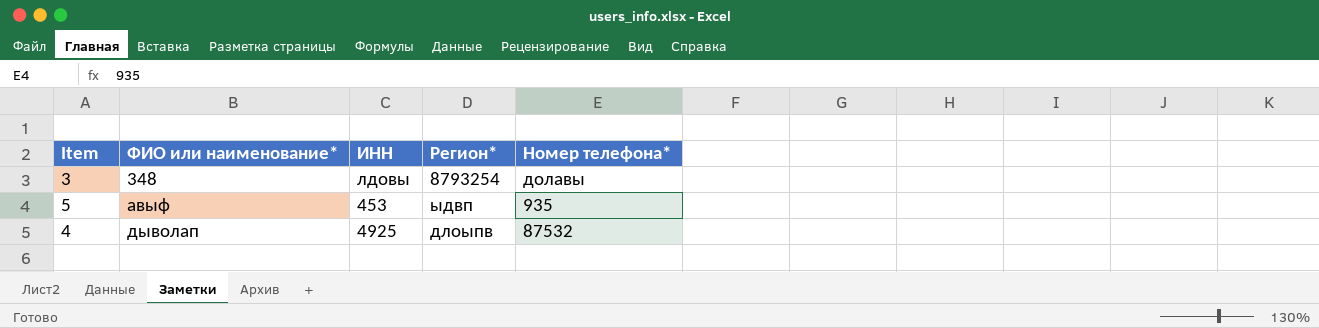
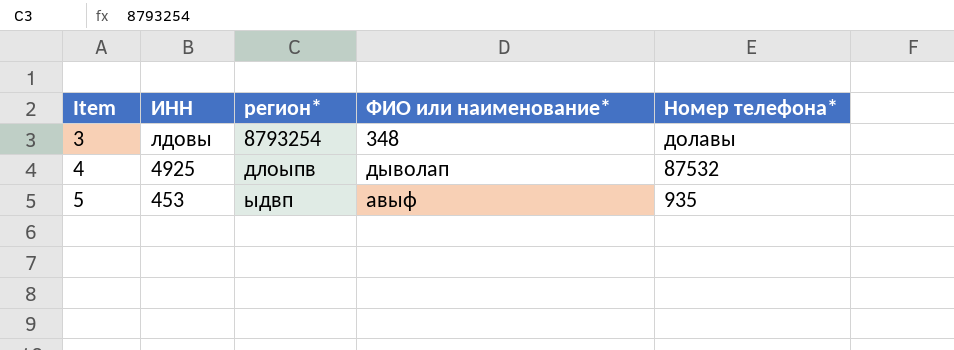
row order: ФИО или наименование* ascending -> Item ascending
column name: Регион* -> регион*
column ФИО или наименование* | position: 2 -> 4

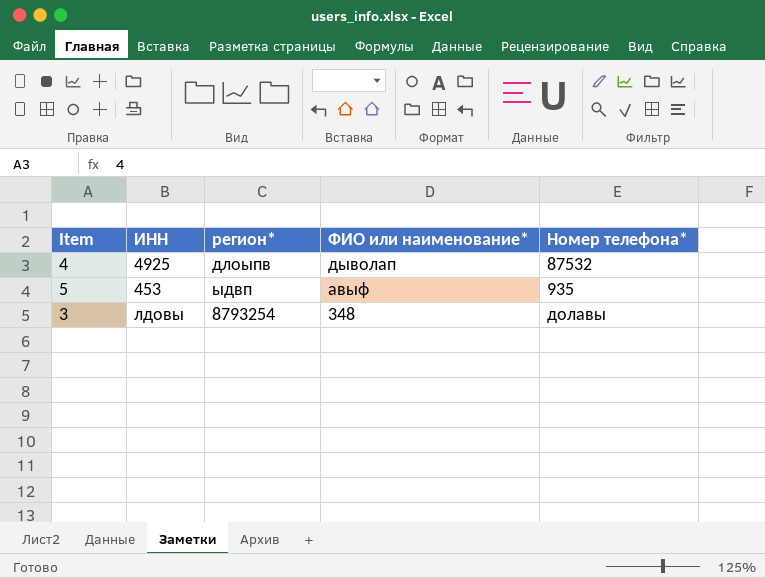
row order: Item ascending -> ФИО или наименование* descending

